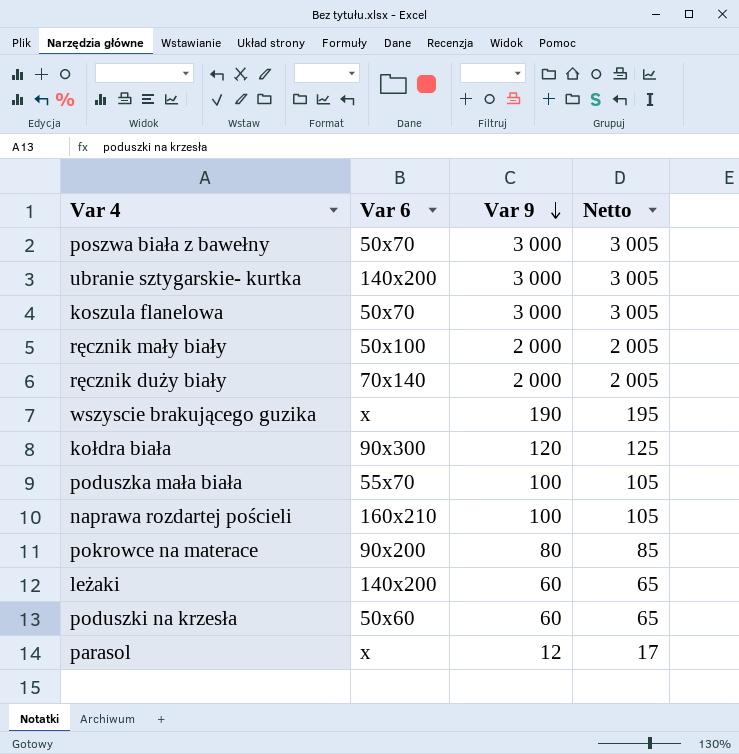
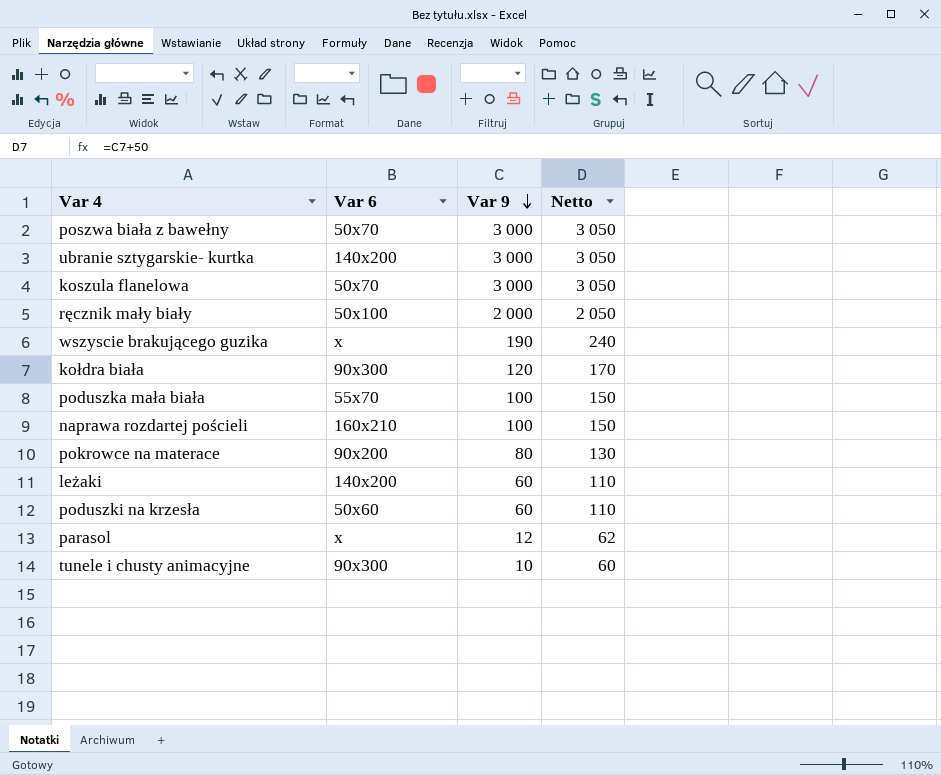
column Netto | formula: [Var 9] + 5 -> [Var 9] + 50
row ręcznik duży biały: 70x140 | 2 000 | 2 005 -> none
row tunele i chusty animacyjne: none -> 90x300 | 10 | 60

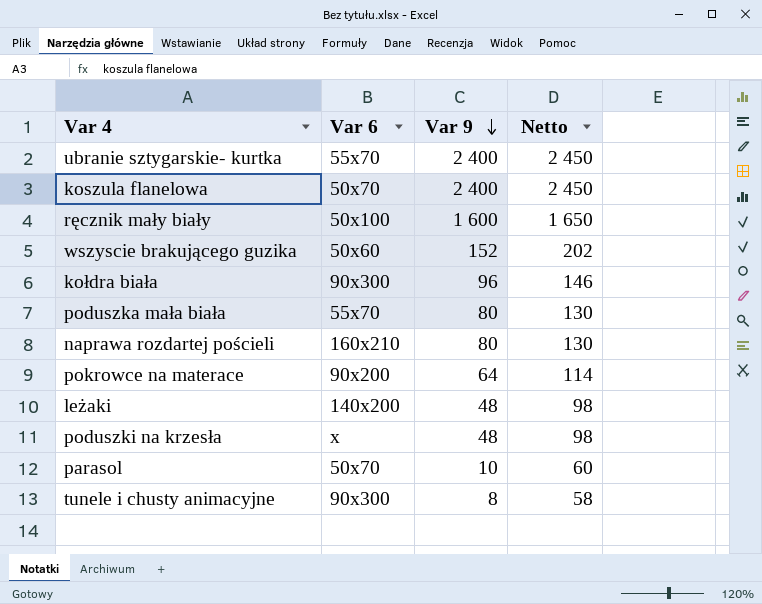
row poszwa biała z bawełny: 50x70 | 3 000 | 3 050 -> none
ubranie sztygarskie- kurtka | Var 6: 140x200 -> 55x70
ubranie sztygarskie- kurtka | Var 9: 3 000 -> 2 400
ubranie sztygarskie- kurtka | Netto: 3 050 -> 2 450
koszula flanelowa | Var 9: 3 000 -> 2 400
koszula flanelowa | Netto: 3 050 -> 2 450
ręcznik mały biały | Var 9: 2 000 -> 1 600
ręcznik mały biały | Netto: 2 050 -> 1 650
wszyscie brakującego guzika | Var 6: x -> 50x60
wszyscie brakującego guzika | Var 9: 190 -> 152
wszyscie brakującego guzika | Netto: 240 -> 202
kołdra biała | Var 9: 120 -> 96
kołdra biała | Netto: 170 -> 146
poduszka mała biała | Var 9: 100 -> 80
poduszka mała biała | Netto: 150 -> 130
naprawa rozdartej pościeli | Var 9: 100 -> 80
naprawa rozdartej pościeli | Netto: 150 -> 130
pokrowce na materace | Var 9: 80 -> 64
pokrowce na materace | Netto: 130 -> 114
leżaki | Var 9: 60 -> 48
leżaki | Netto: 110 -> 98
poduszki na krzesła | Var 6: 50x60 -> x
poduszki na krzesła | Var 9: 60 -> 48
poduszki na krzesła | Netto: 110 -> 98
parasol | Var 6: x -> 50x70
parasol | Var 9: 12 -> 10
parasol | Netto: 62 -> 60
tunele i chusty animacyjne | Var 9: 10 -> 8
tunele i chusty animacyjne | Netto: 60 -> 58

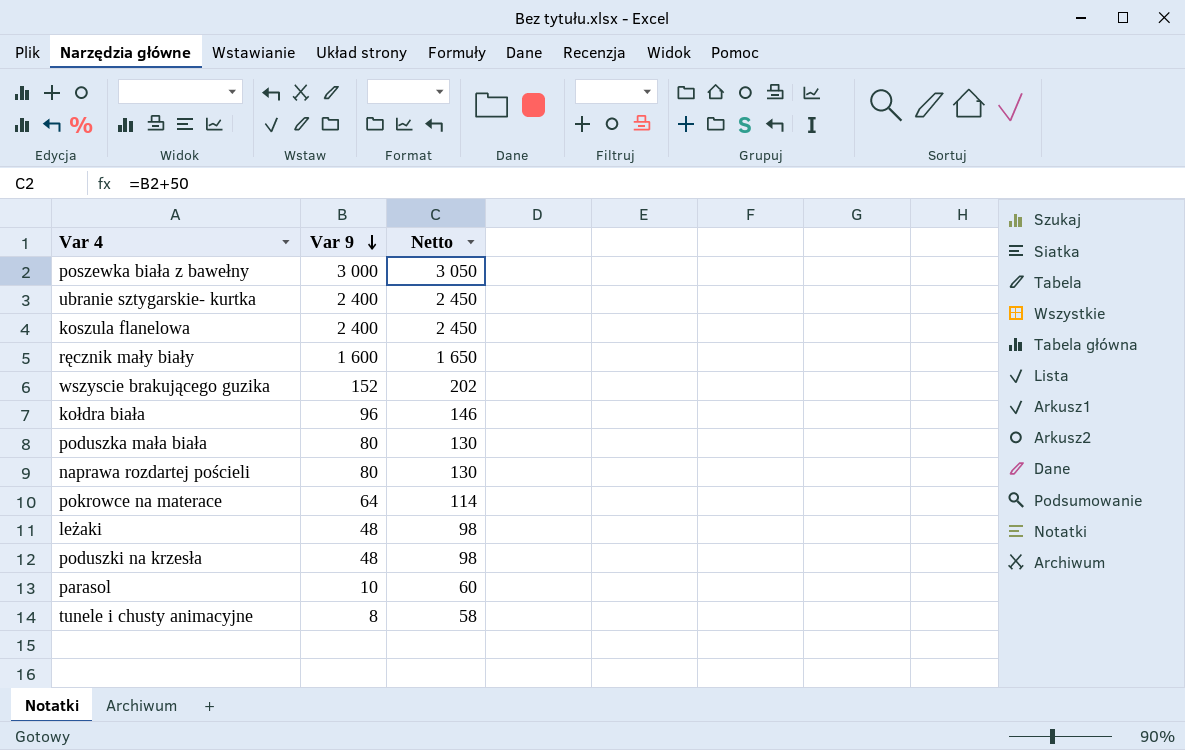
column Var 6 | position: 2 -> none
row poszewka biała z bawełny: none -> 3 000 | 3 050

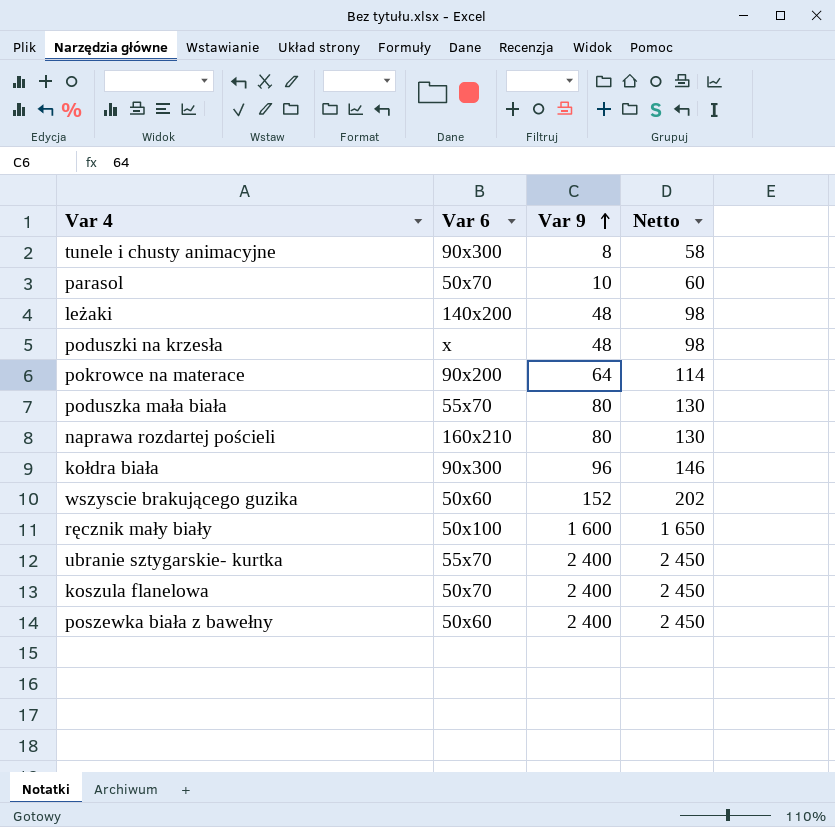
row order: Var 9 descending -> Var 9 ascending
column Var 6 | position: none -> 2
poszewka biała z bawełny | Var 9: 3 000 -> 2 400
poszewka biała z bawełny | Netto: 3 050 -> 2 450

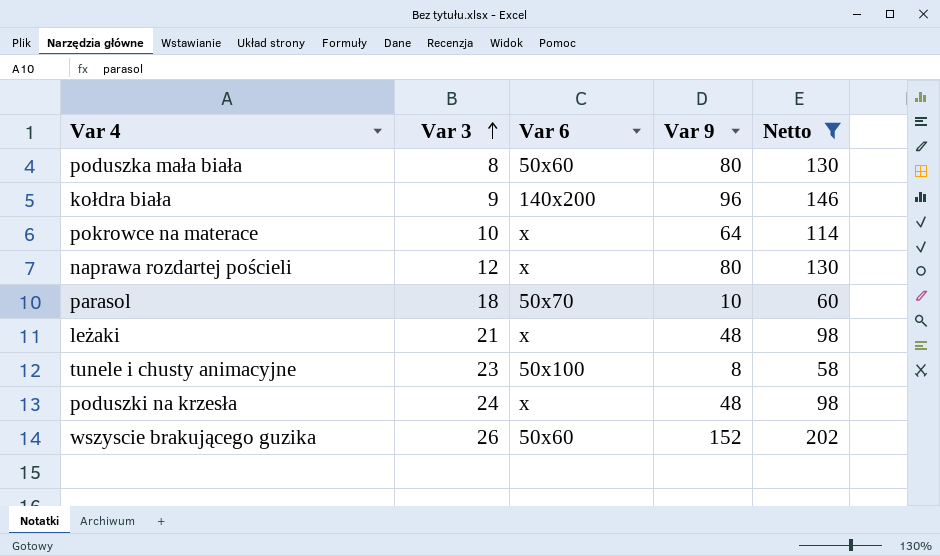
filter: none -> Netto <= 202
row order: Var 9 ascending -> Var 3 ascending
column Var 3 | position: none -> 2
poduszka mała biała | Var 6: 55x70 -> 50x60
kołdra biała | Var 6: 90x300 -> 140x200
pokrowce na materace | Var 6: 90x200 -> x
naprawa rozdartej pościeli | Var 6: 160x210 -> x
leżaki | Var 6: 140x200 -> x
tunele i chusty animacyjne | Var 6: 90x300 -> 50x100

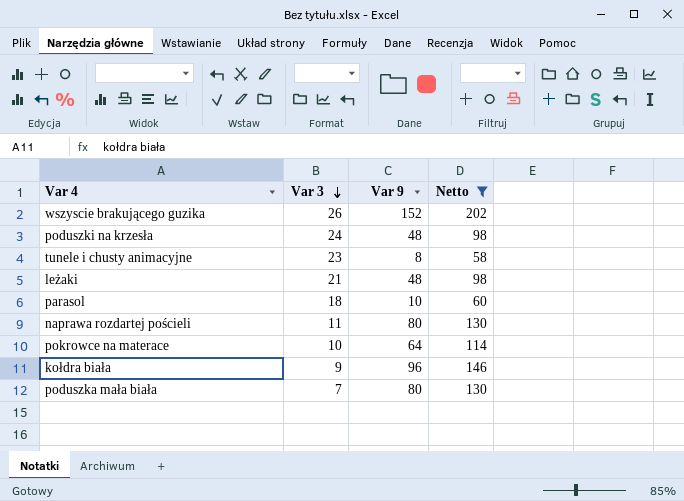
row order: Var 3 ascending -> Var 3 descending
column Var 6 | position: 3 -> none
naprawa rozdartej pościeli | Var 3: 12 -> 11
poduszka mała biała | Var 3: 8 -> 7

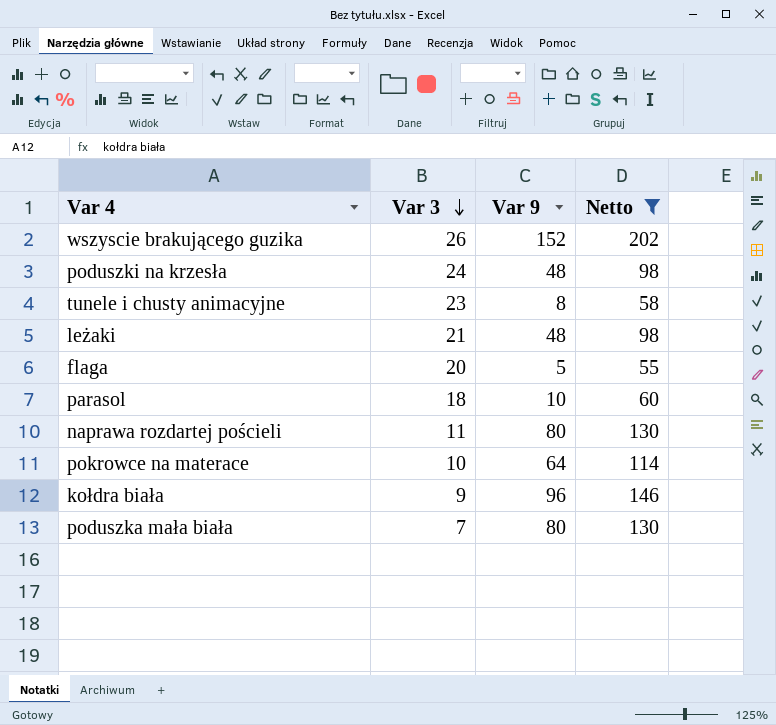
row flaga: none -> 20 | 5 | 55

